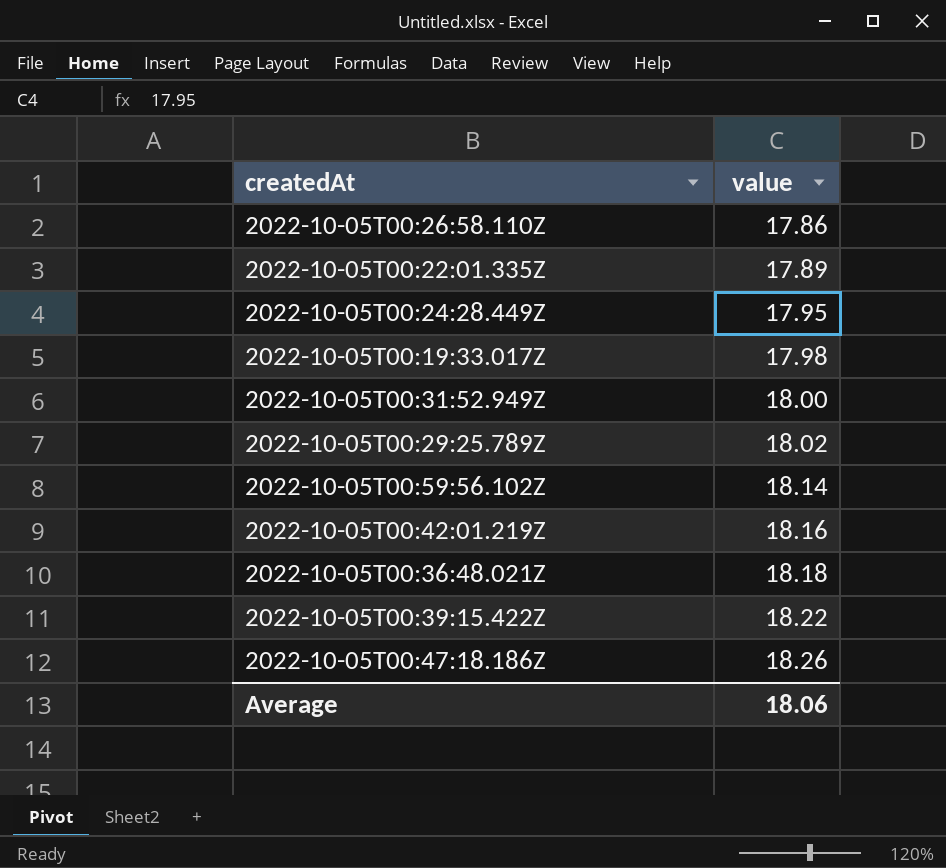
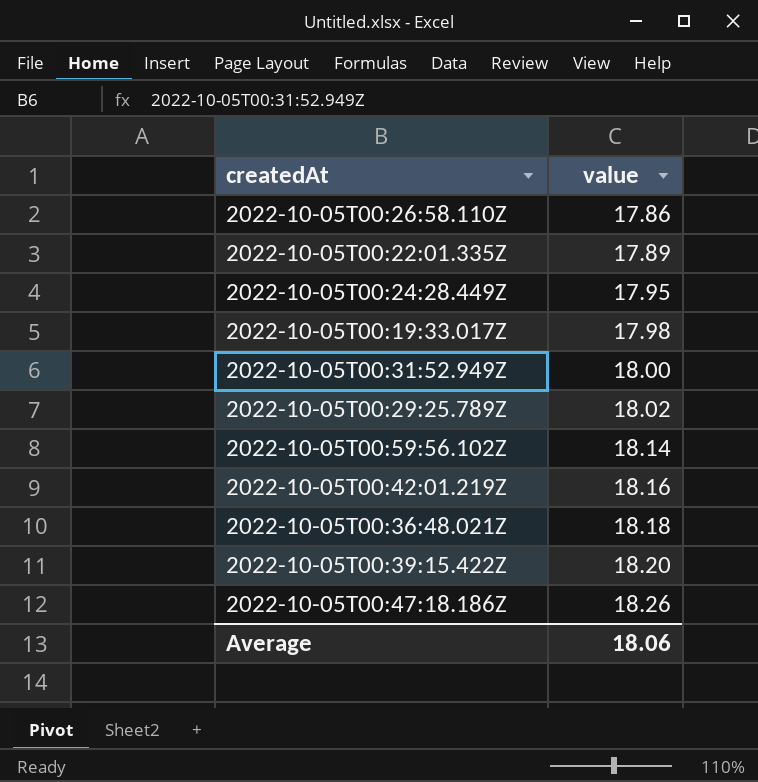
2022-10-05T00:39:15.422Z | value: 18.22 -> 18.20

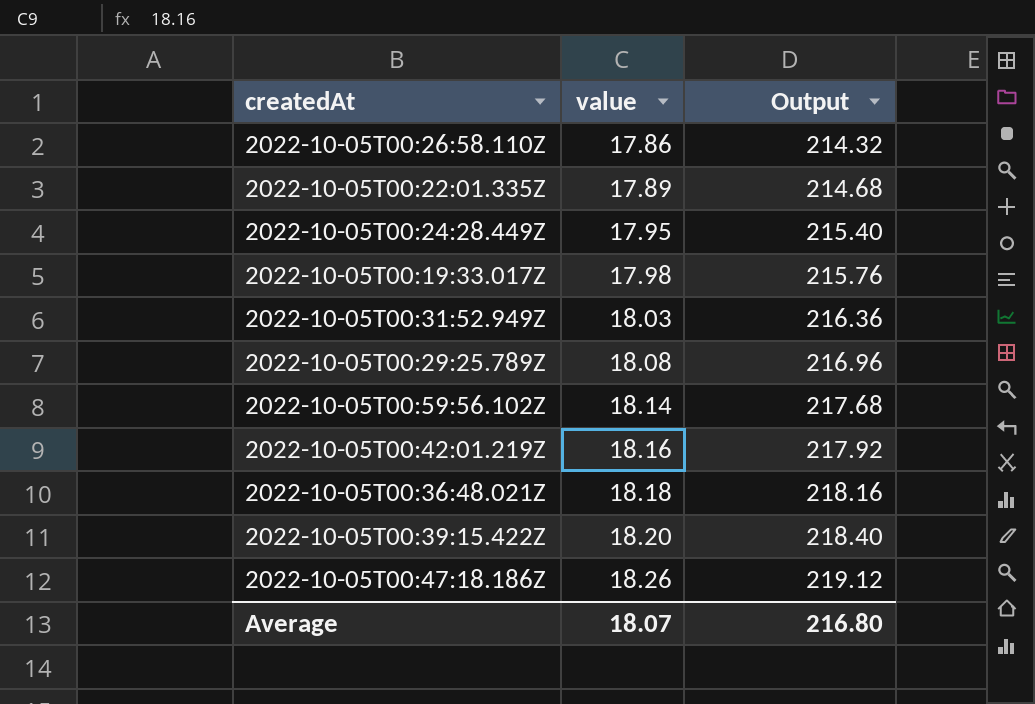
column Output | formula: none -> [value] * 12
2022-10-05T00:31:52.949Z | value: 18.00 -> 18.03
2022-10-05T00:29:25.789Z | value: 18.02 -> 18.08
Average | value: 18.06 -> 18.07

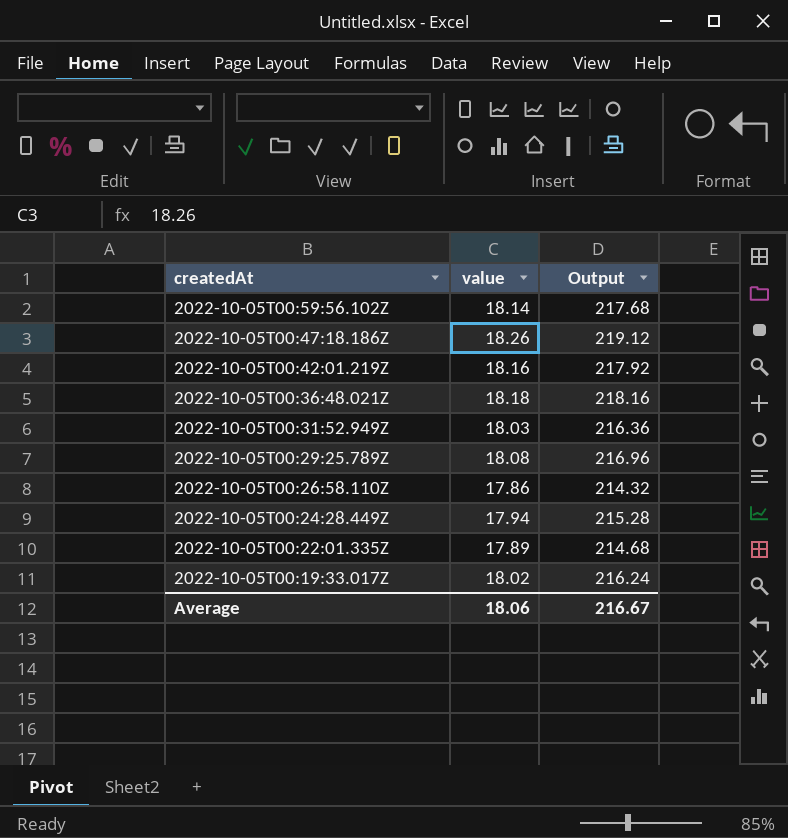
row order: value ascending -> createdAt descending
row 2022-10-05T00:39:15.422Z: 18.20 | 218.40 -> none
2022-10-05T00:24:28.449Z | value: 17.95 -> 17.94
2022-10-05T00:24:28.449Z | Output: 215.40 -> 215.28
2022-10-05T00:19:33.017Z | value: 17.98 -> 18.02
2022-10-05T00:19:33.017Z | Output: 215.76 -> 216.24
Average | value: 18.07 -> 18.06
Average | Output: 216.80 -> 216.67

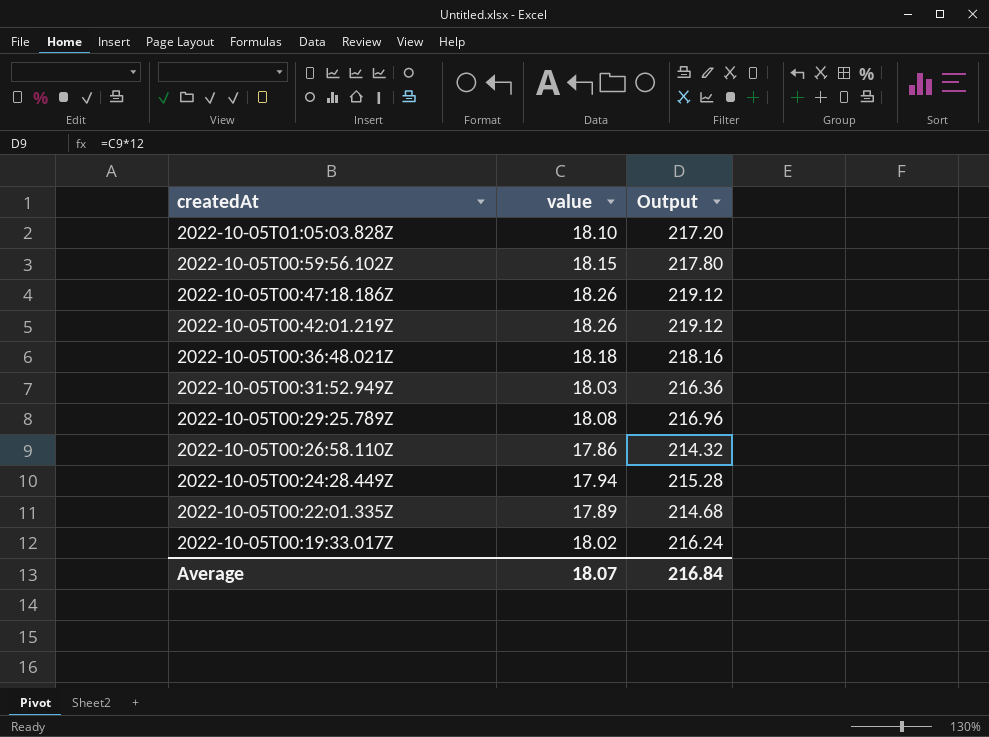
row 2022-10-05T01:05:03.828Z: none -> 18.10 | 217.20
2022-10-05T00:59:56.102Z | value: 18.14 -> 18.15
2022-10-05T00:59:56.102Z | Output: 217.68 -> 217.80
2022-10-05T00:42:01.219Z | value: 18.16 -> 18.26
2022-10-05T00:42:01.219Z | Output: 217.92 -> 219.12
Average | value: 18.06 -> 18.07
Average | Output: 216.67 -> 216.84

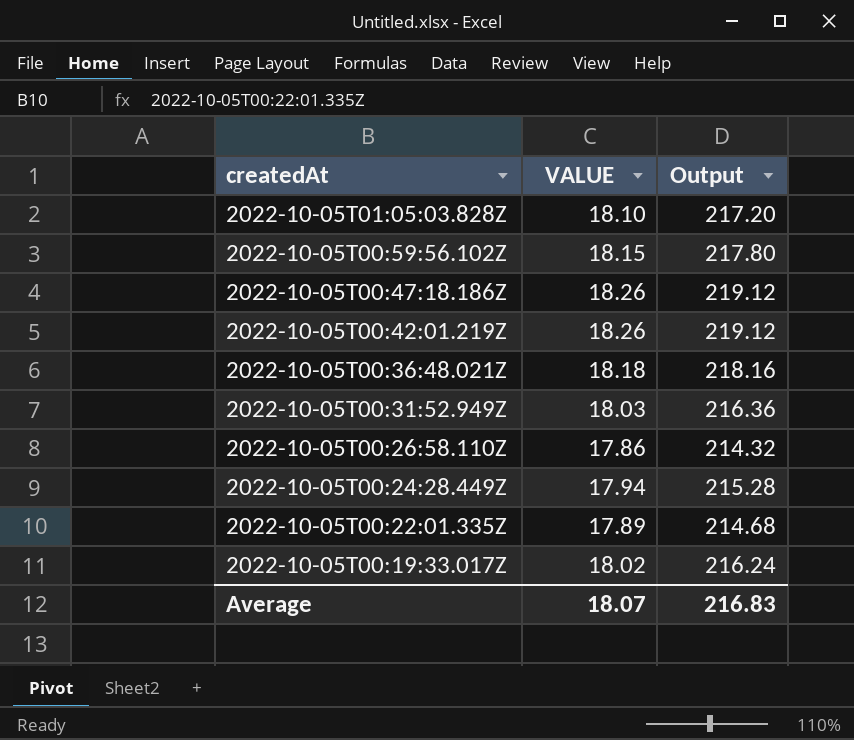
column name: value -> VALUE
row 2022-10-05T00:29:25.789Z: 18.08 | 216.96 -> none
Average | Output: 216.84 -> 216.83

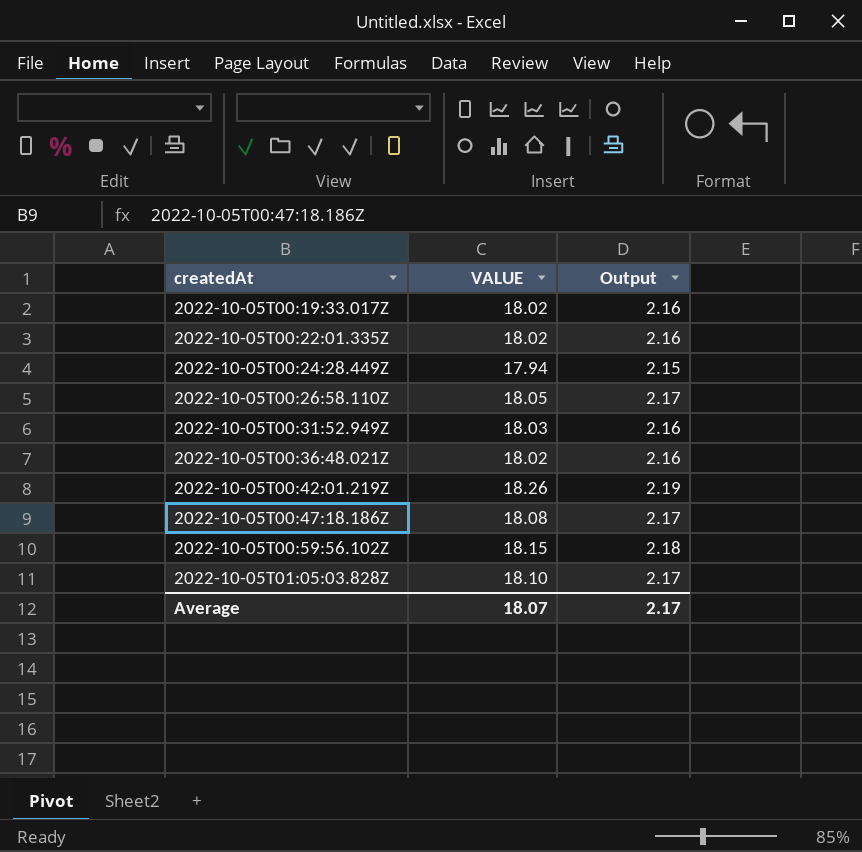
row order: createdAt descending -> createdAt ascending
column Output | formula: [VALUE] * 12 -> [VALUE] * 0.12
2022-10-05T00:22:01.335Z | VALUE: 17.89 -> 18.02
2022-10-05T00:26:58.110Z | VALUE: 17.86 -> 18.05
2022-10-05T00:36:48.021Z | VALUE: 18.18 -> 18.02
2022-10-05T00:47:18.186Z | VALUE: 18.26 -> 18.08
Average | Output: 216.83 -> 2.17

